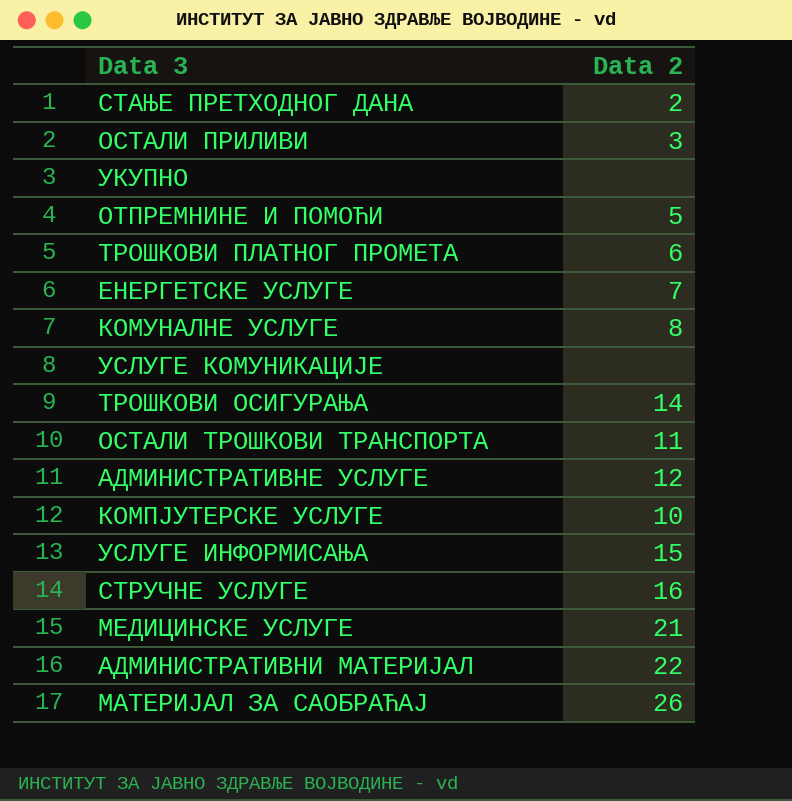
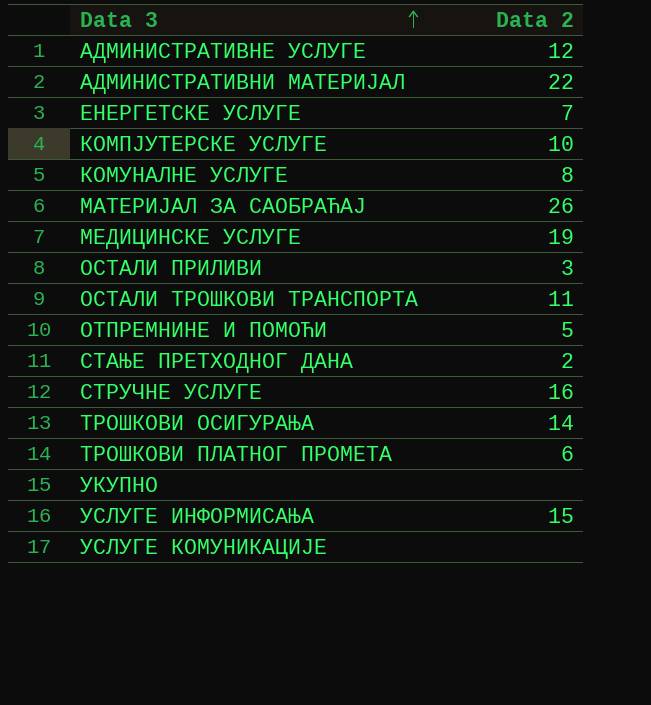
row order: none -> Data 3 ascending
МЕДИЦИНСКЕ УСЛУГЕ | Data 2: 21 -> 19

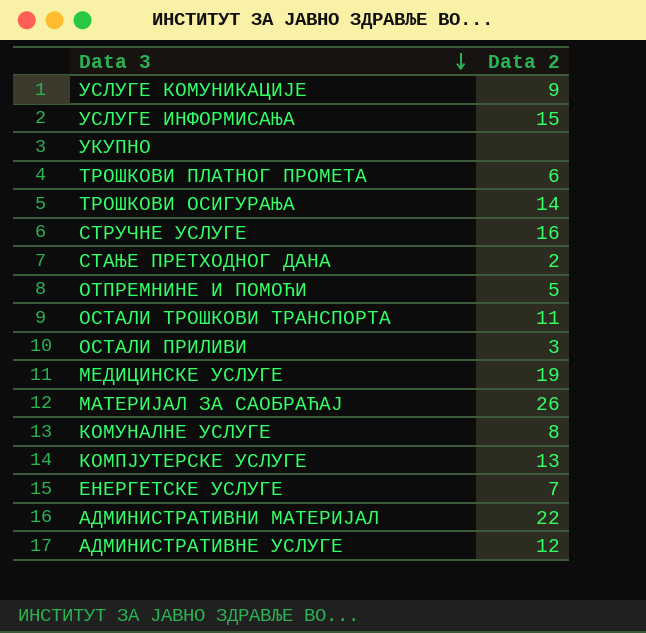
row order: Data 3 ascending -> Data 3 descending
УСЛУГЕ КОМУНИКАЦИЈЕ | Data 2: none -> 9
КОМПЈУТЕРСКЕ УСЛУГЕ | Data 2: 10 -> 13

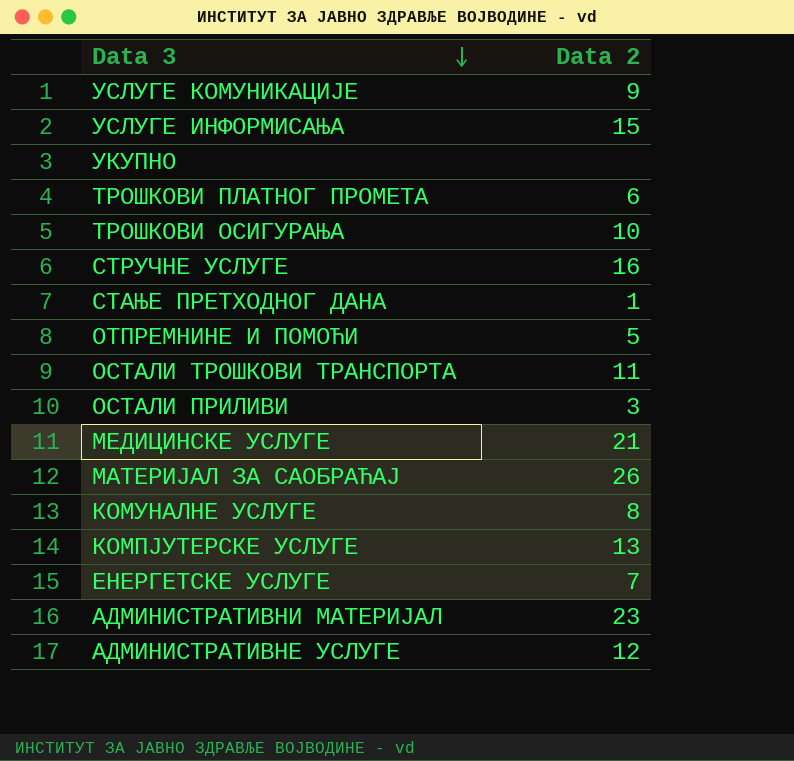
ТРОШКОВИ ОСИГУРАЊА | Data 2: 14 -> 10
СТАЊЕ ПРЕТХОДНОГ ДАНА | Data 2: 2 -> 1
МЕДИЦИНСКЕ УСЛУГЕ | Data 2: 19 -> 21
АДМИНИСТРАТИВНИ МАТЕРИЈАЛ | Data 2: 22 -> 23

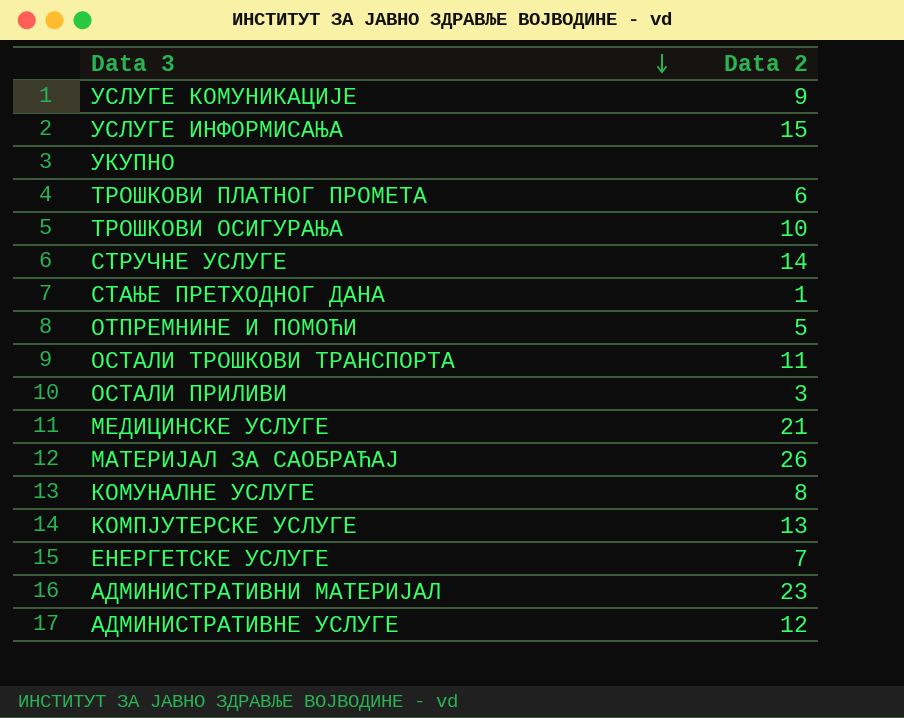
СТРУЧНЕ УСЛУГЕ | Data 2: 16 -> 14

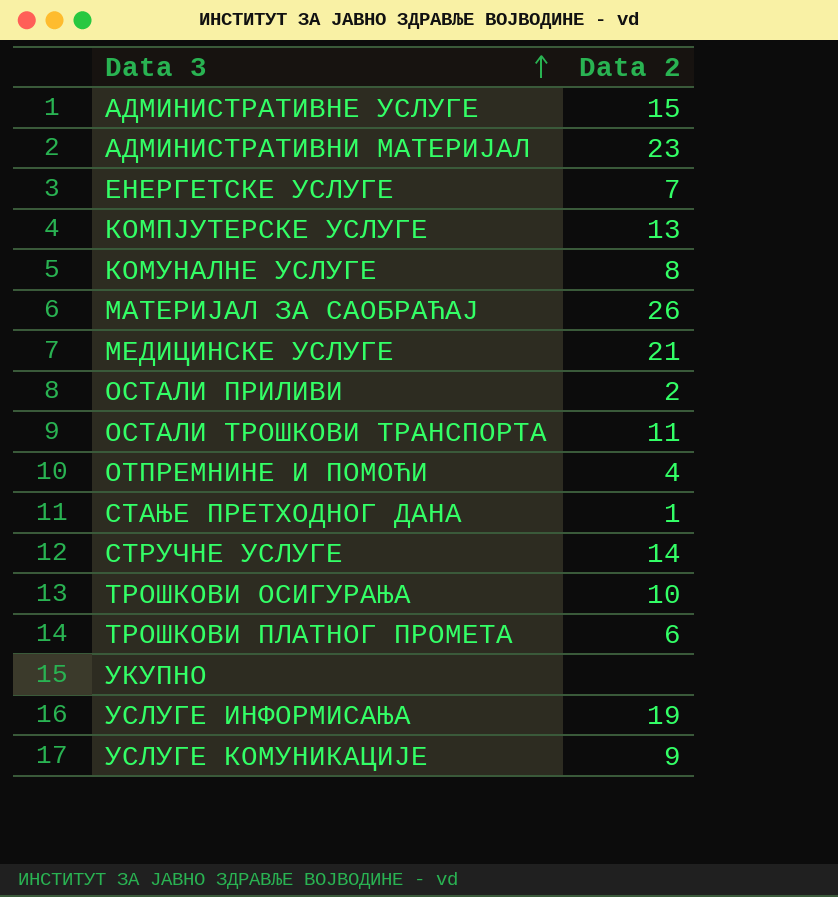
row order: Data 3 descending -> Data 3 ascending
АДМИНИСТРАТИВНЕ УСЛУГЕ | Data 2: 12 -> 15
ОСТАЛИ ПРИЛИВИ | Data 2: 3 -> 2
ОТПРЕМНИНЕ И ПОМОЋИ | Data 2: 5 -> 4
УСЛУГЕ ИНФОРМИСАЊА | Data 2: 15 -> 19

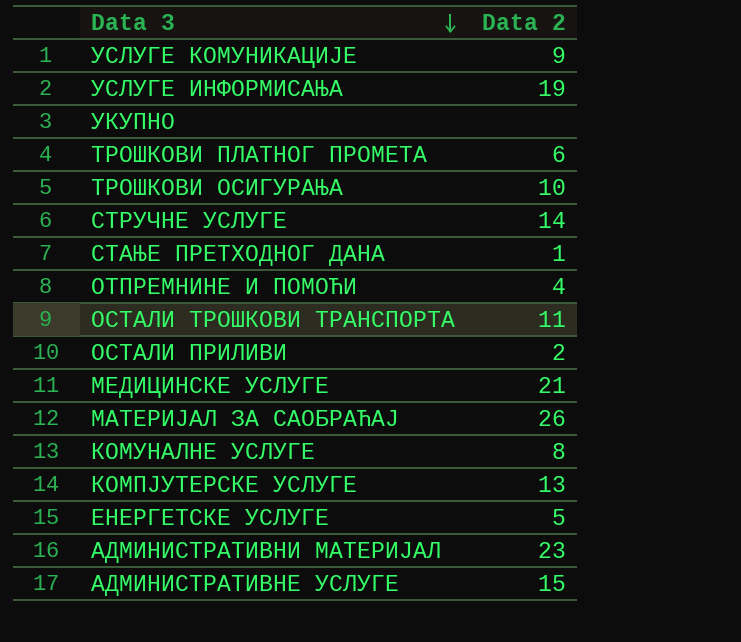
row order: Data 3 ascending -> Data 3 descending
ЕНЕРГЕТСКЕ УСЛУГЕ | Data 2: 7 -> 5

